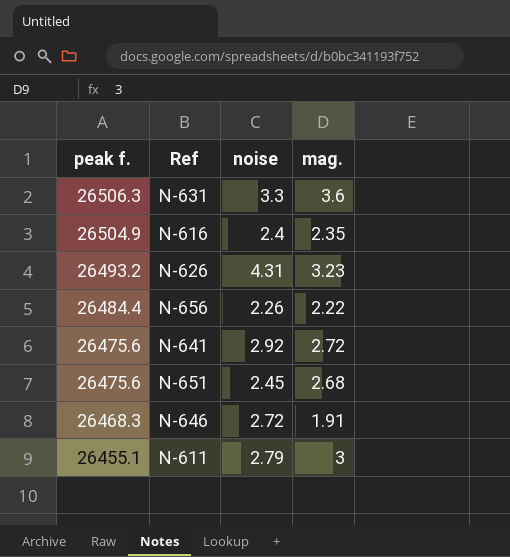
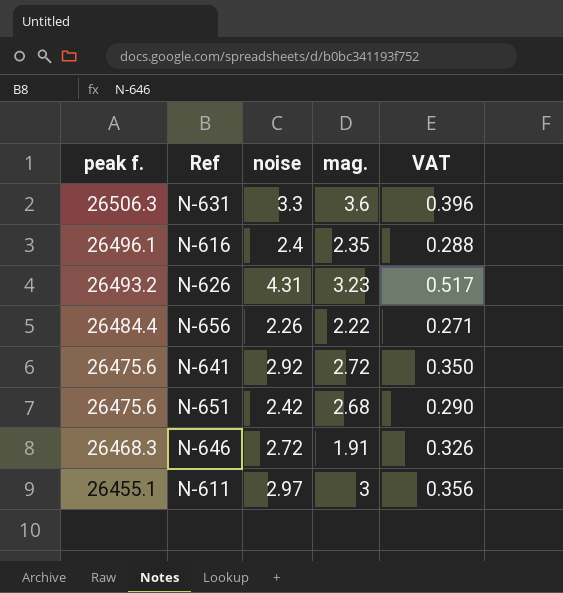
column VAT | formula: none -> [noise] * 0.12
N-616 | peak f.: 26504.9 -> 26496.1
N-651 | noise: 2.45 -> 2.42
N-611 | noise: 2.79 -> 2.97

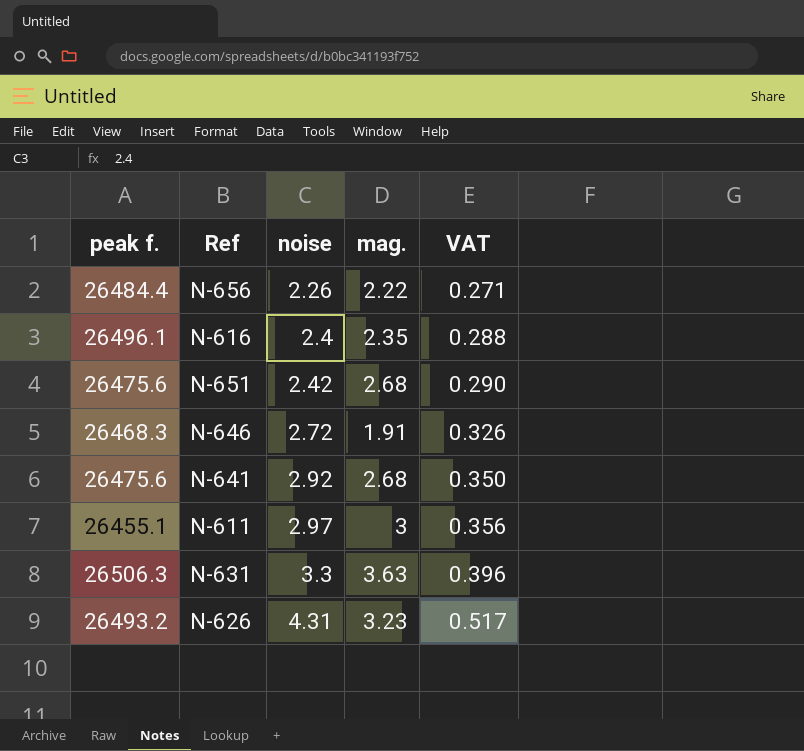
row order: peak f. descending -> noise ascending
N-641 | mag.: 2.72 -> 2.68
N-631 | mag.: 3.6 -> 3.63

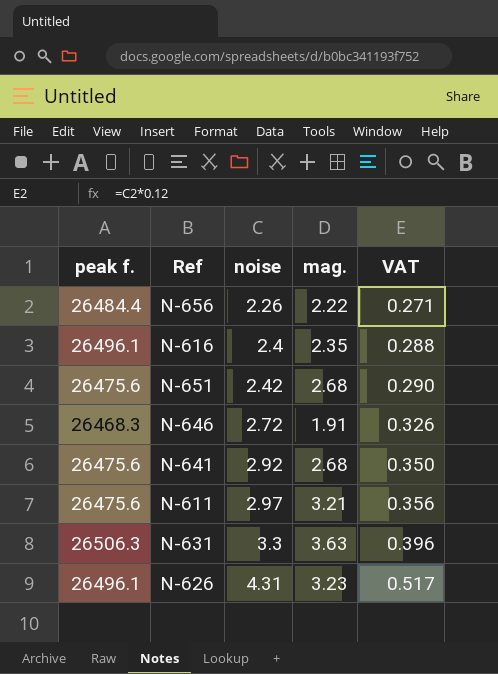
N-611 | peak f.: 26455.1 -> 26475.6
N-611 | mag.: 3 -> 3.21
N-626 | peak f.: 26493.2 -> 26496.1

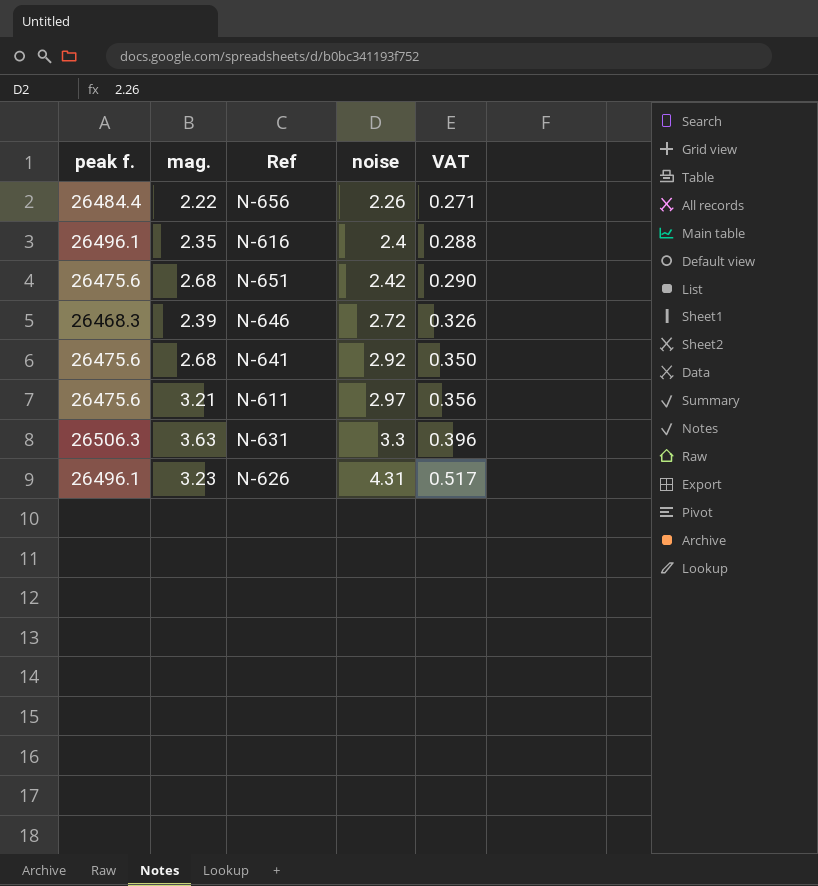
column mag. | position: 4 -> 2
N-646 | mag.: 1.91 -> 2.39

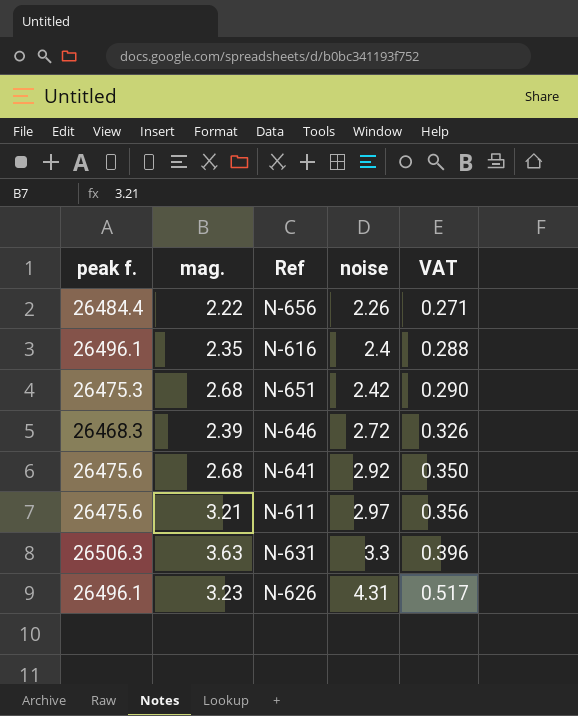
N-651 | peak f.: 26475.6 -> 26475.3

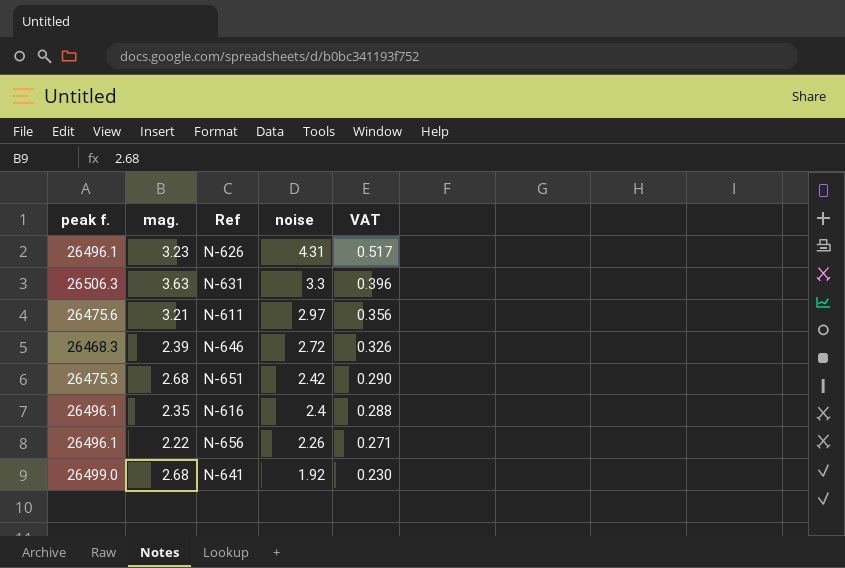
row order: noise ascending -> noise descending
N-656 | peak f.: 26484.4 -> 26496.1
N-641 | peak f.: 26475.6 -> 26499.0
N-641 | noise: 2.92 -> 1.92
N-641 | VAT: 0.350 -> 0.230

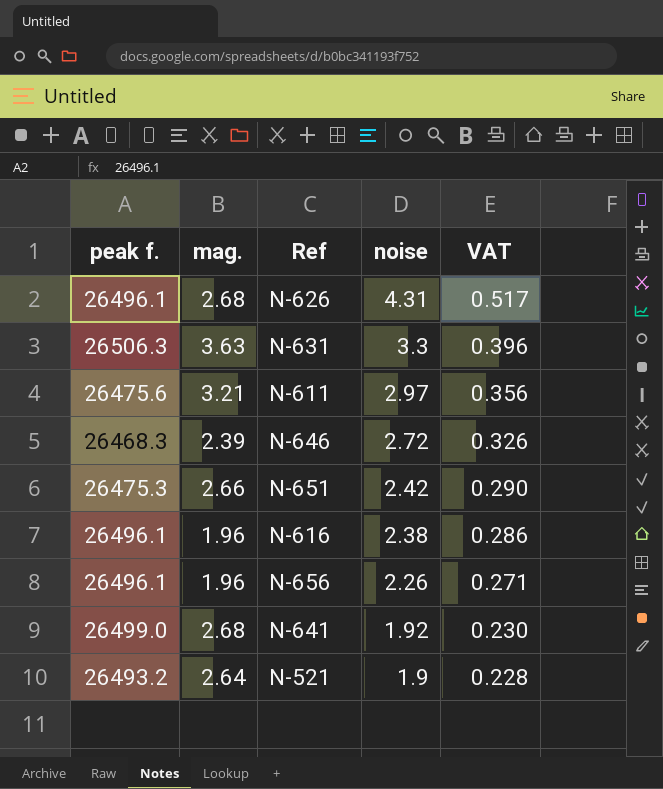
N-626 | mag.: 3.23 -> 2.68
N-651 | mag.: 2.68 -> 2.66
N-616 | mag.: 2.35 -> 1.96
N-616 | noise: 2.4 -> 2.38
N-616 | VAT: 0.288 -> 0.286
N-656 | mag.: 2.22 -> 1.96
row N-521: none -> 26493.2 | 2.64 | 1.9 | 0.228

